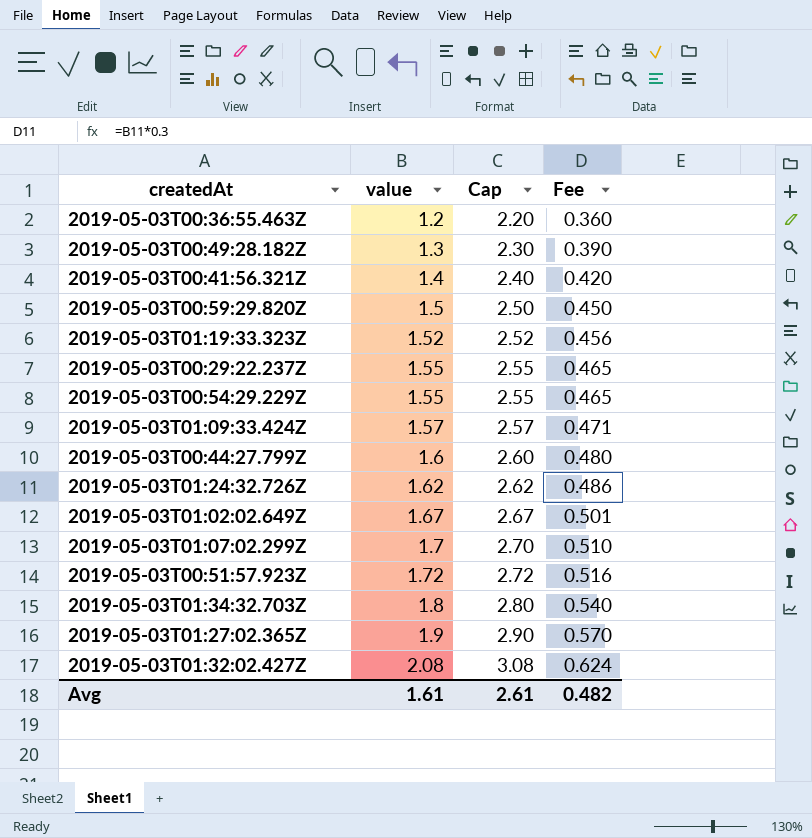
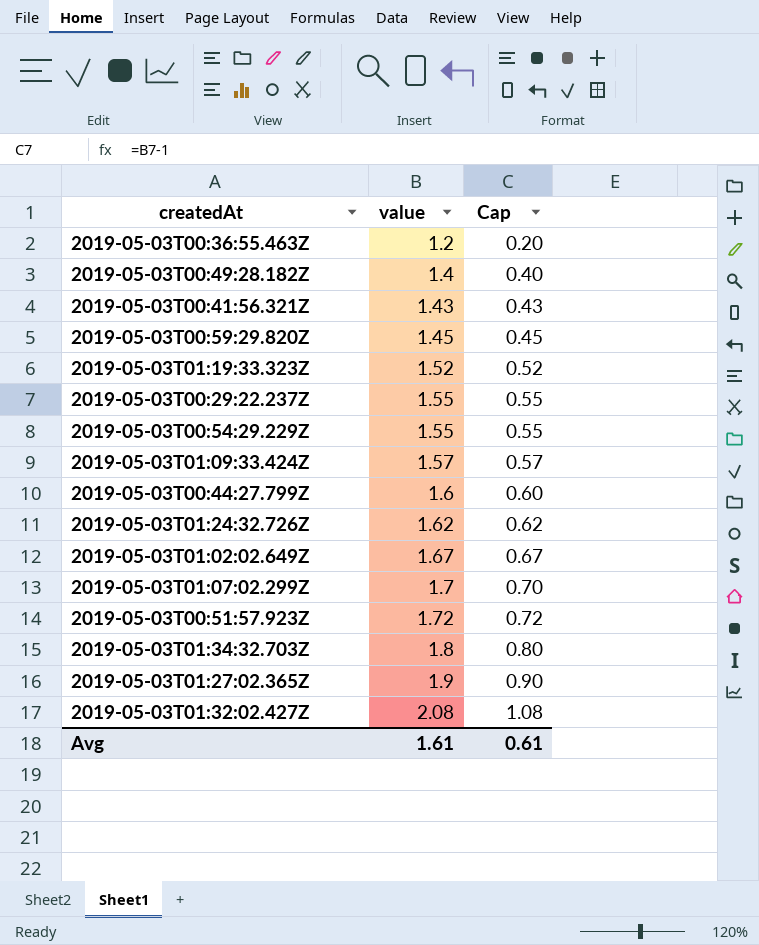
column Fee | formula: [value] * 0.3 -> none
column Cap | formula: [value] + 1 -> [value] - 1
2019-05-03T00:49:28.182Z | value: 1.3 -> 1.4
2019-05-03T00:41:56.321Z | value: 1.4 -> 1.43
2019-05-03T00:59:29.820Z | value: 1.5 -> 1.45
Avg | Cap: 2.61 -> 0.61

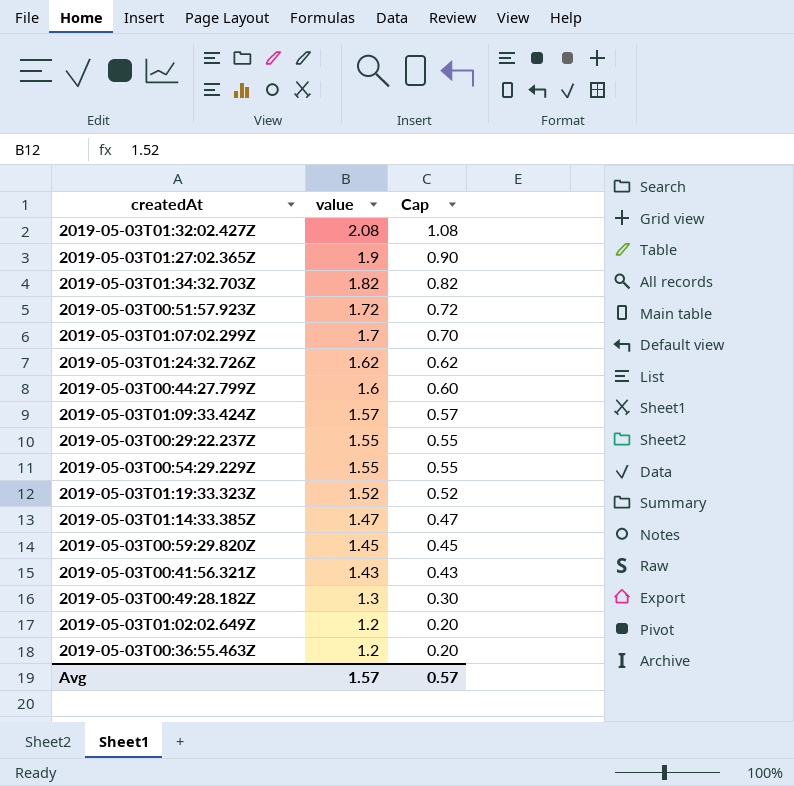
row order: value ascending -> value descending
2019-05-03T01:34:32.703Z | value: 1.8 -> 1.82
2019-05-03T01:34:32.703Z | Cap: 0.80 -> 0.82
row 2019-05-03T01:14:33.385Z: none -> 1.47 | 0.47
2019-05-03T00:49:28.182Z | value: 1.4 -> 1.3
2019-05-03T00:49:28.182Z | Cap: 0.40 -> 0.30
2019-05-03T01:02:02.649Z | value: 1.67 -> 1.2
2019-05-03T01:02:02.649Z | Cap: 0.67 -> 0.20
Avg | value: 1.61 -> 1.57
Avg | Cap: 0.61 -> 0.57

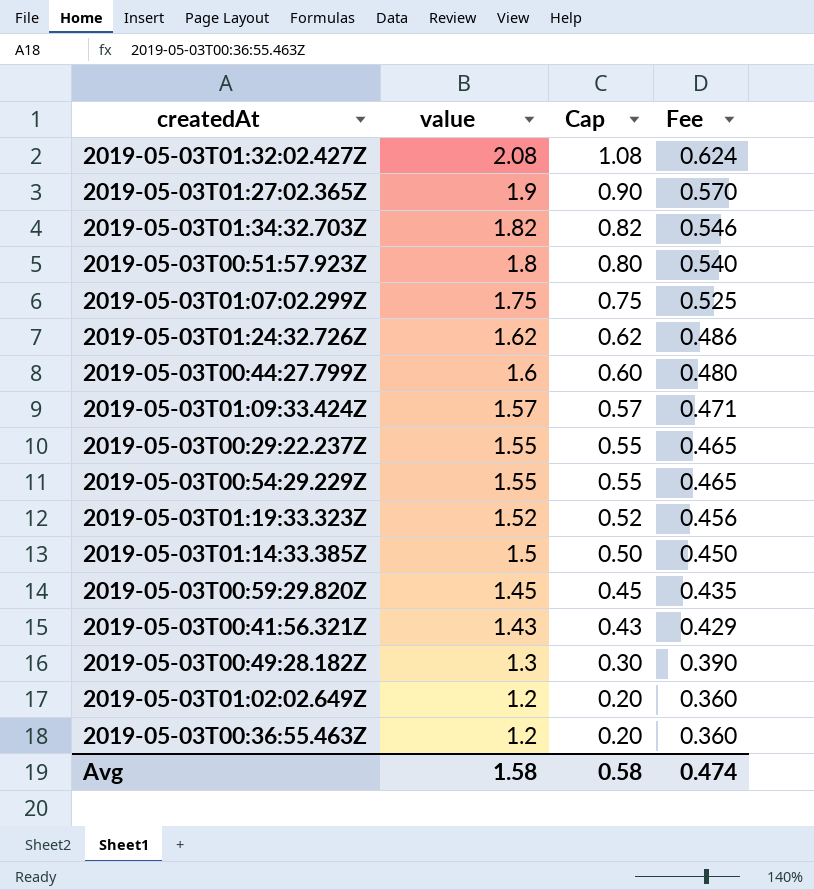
column Fee | formula: none -> [value] * 0.3
2019-05-03T00:51:57.923Z | value: 1.72 -> 1.8
2019-05-03T00:51:57.923Z | Cap: 0.72 -> 0.80
2019-05-03T01:07:02.299Z | value: 1.7 -> 1.75
2019-05-03T01:07:02.299Z | Cap: 0.70 -> 0.75
2019-05-03T01:14:33.385Z | value: 1.47 -> 1.5
2019-05-03T01:14:33.385Z | Cap: 0.47 -> 0.50
Avg | value: 1.57 -> 1.58
Avg | Cap: 0.57 -> 0.58

